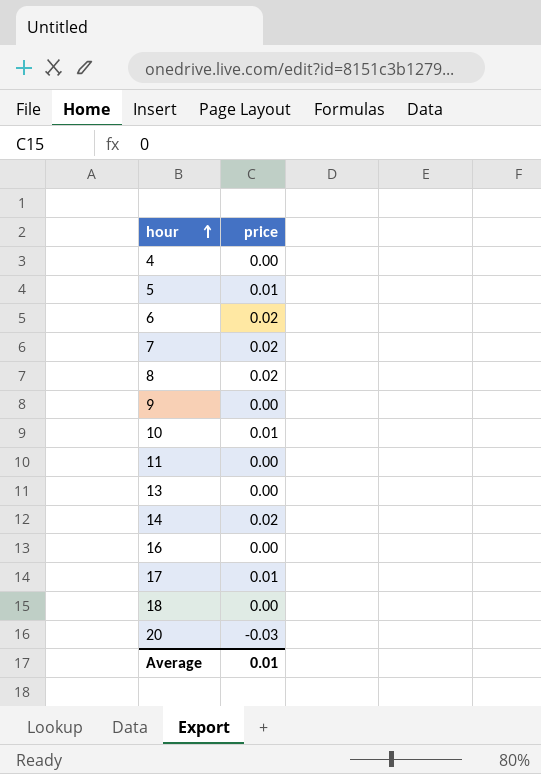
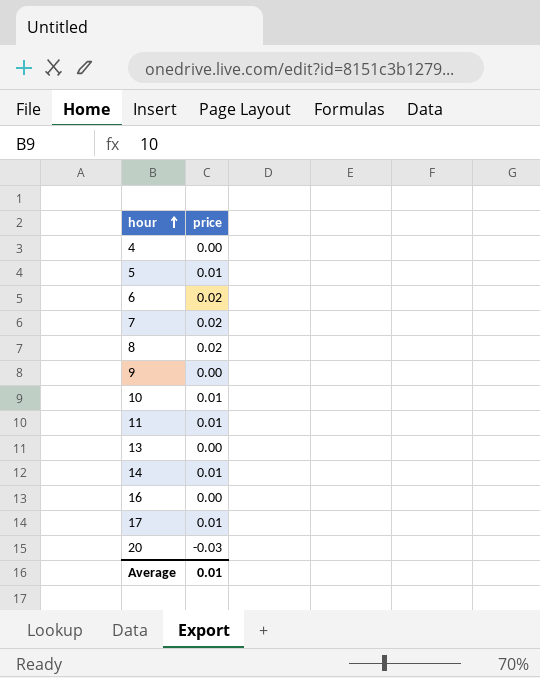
row 18: 0.00 -> none
11 | price: 0.00 -> 0.01
14 | price: 0.02 -> 0.01

